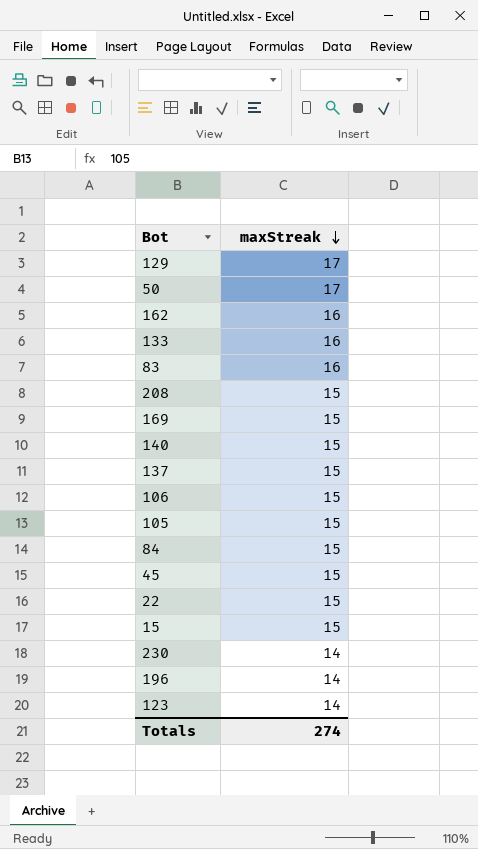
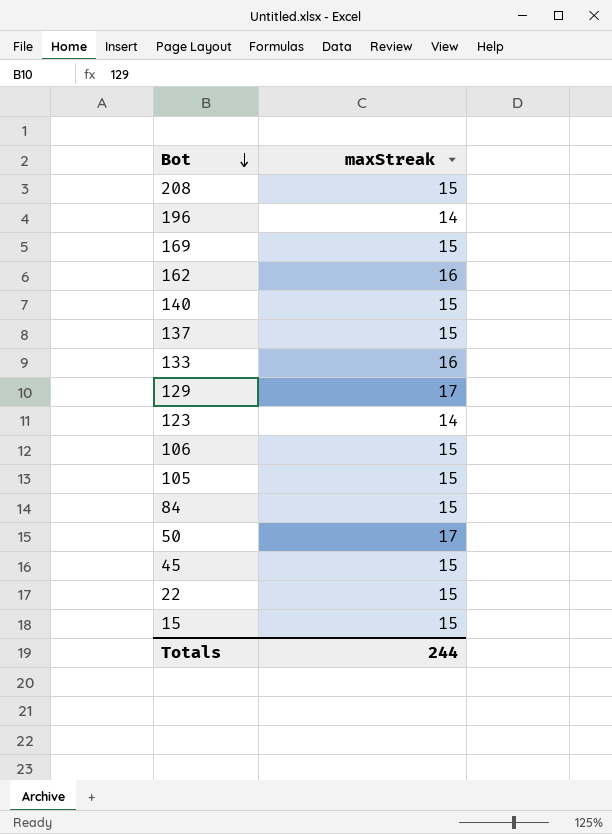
row order: maxStreak descending -> Bot descending
row 83: 16 -> none
row 230: 14 -> none
Totals | maxStreak: 274 -> 244

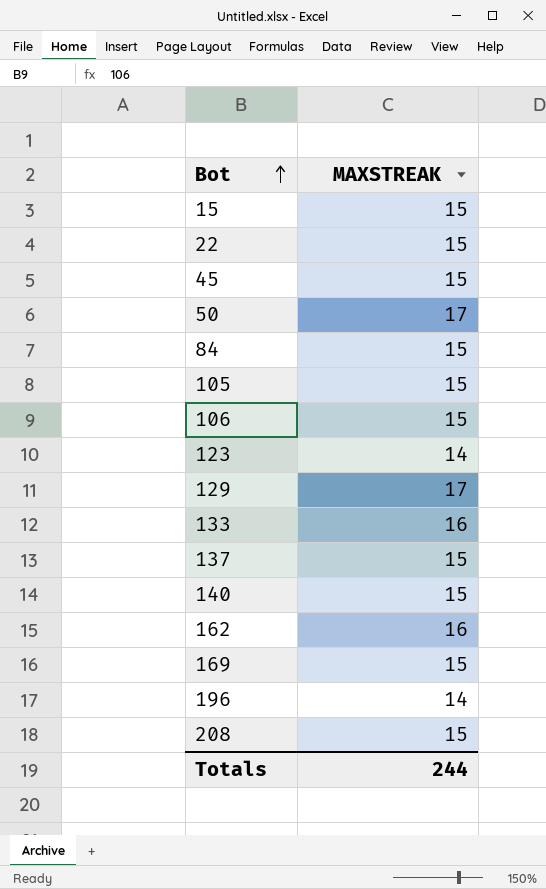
row order: Bot descending -> Bot ascending
column name: maxStreak -> MAXSTREAK

